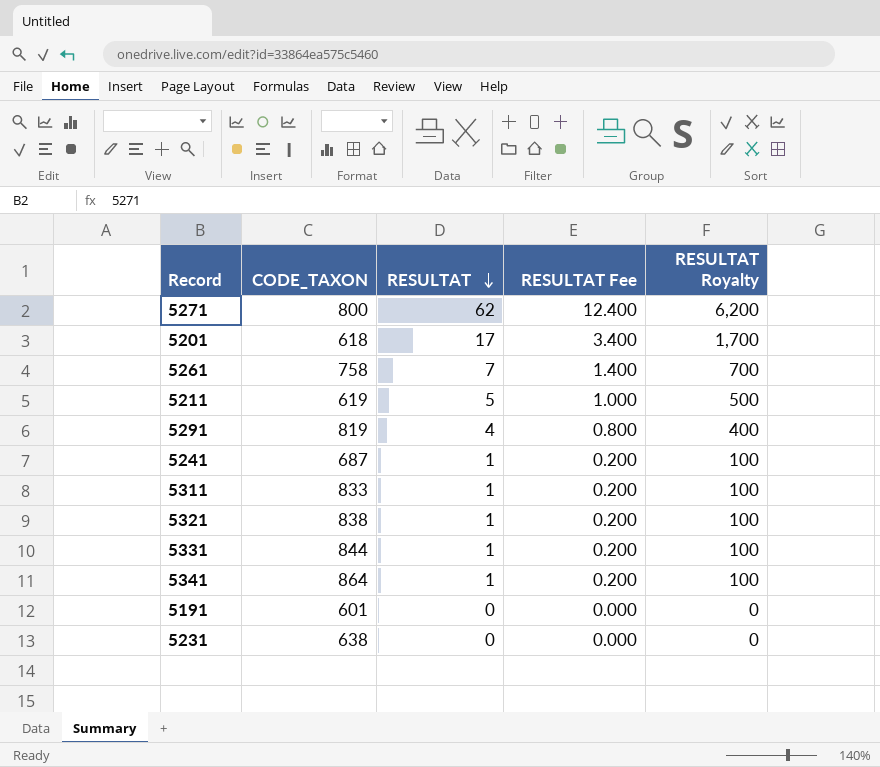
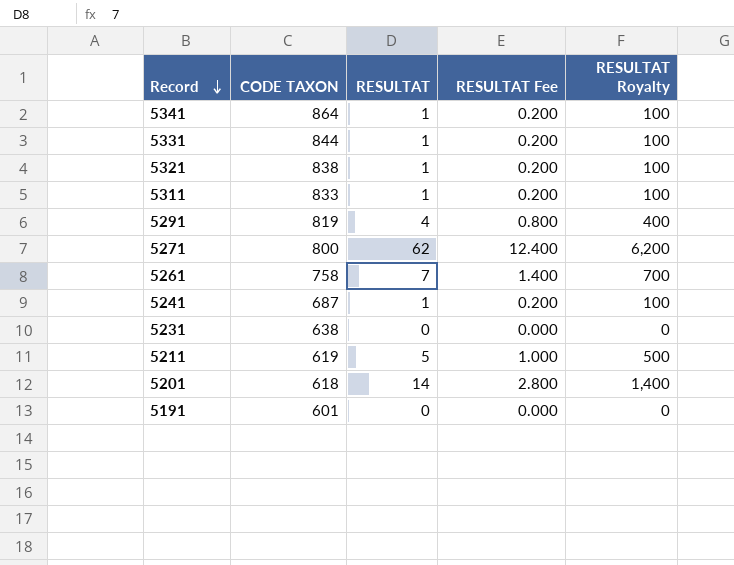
row order: RESULTAT descending -> Record descending
column name: CODE_TAXON -> CODE TAXON
5201 | RESULTAT: 17 -> 14
5201 | RESULTAT Fee: 3.400 -> 2.800
5201 | RESULTAT Royalty: 1,700 -> 1,400

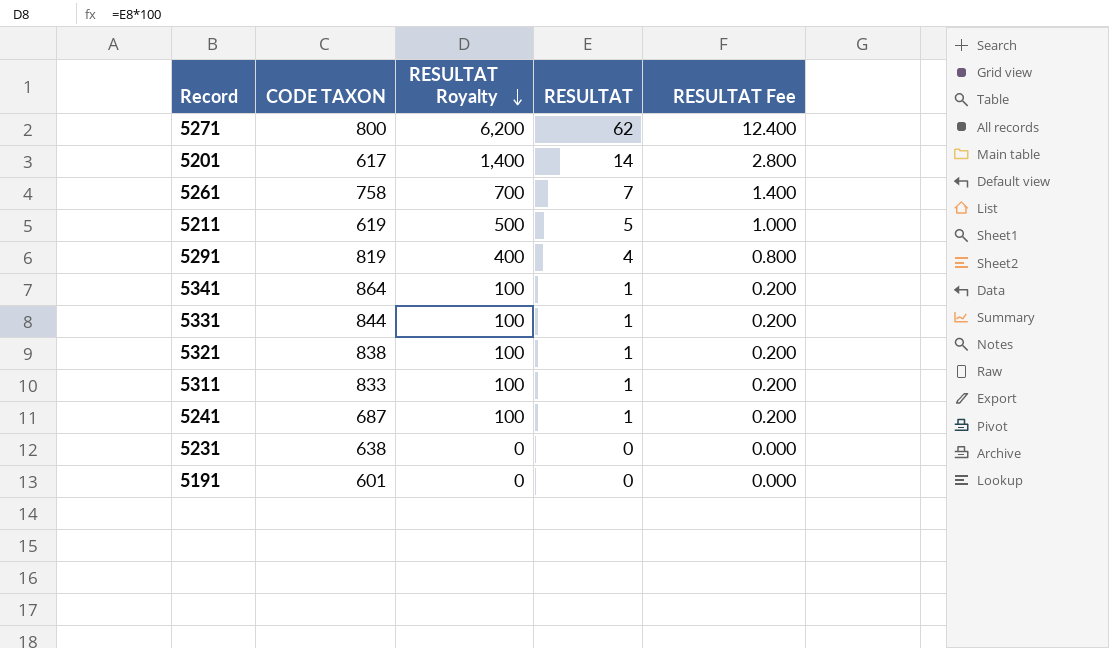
row order: Record descending -> RESULTAT Royalty descending
column RESULTAT Royalty | position: 5 -> 3
5201 | CODE TAXON: 618 -> 617

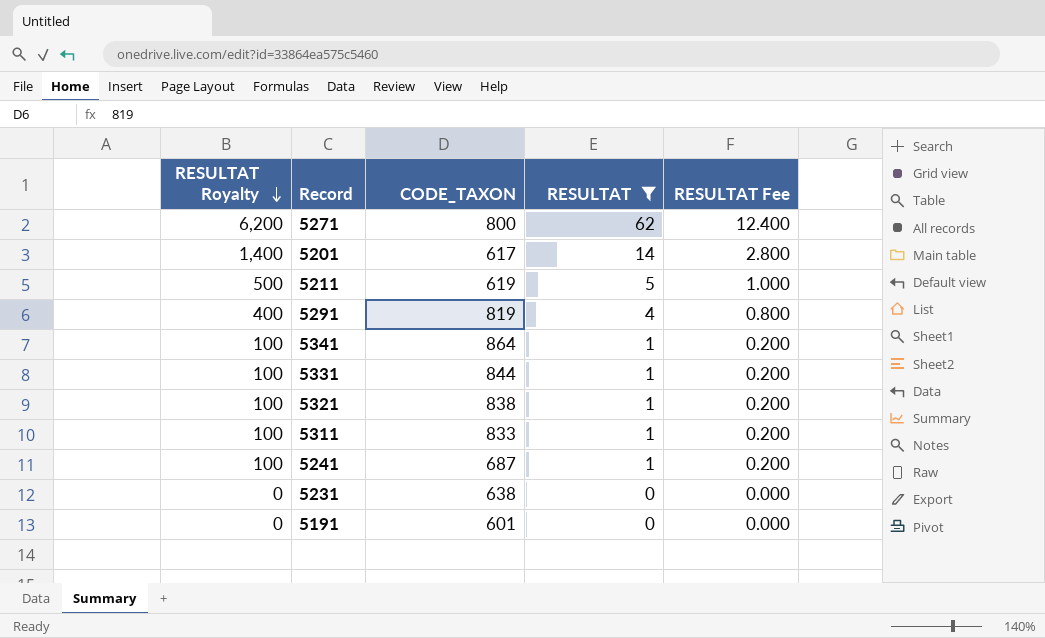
filter: none -> RESULTAT != 7
column RESULTAT Royalty | position: 3 -> 1
column name: CODE TAXON -> CODE_TAXON

